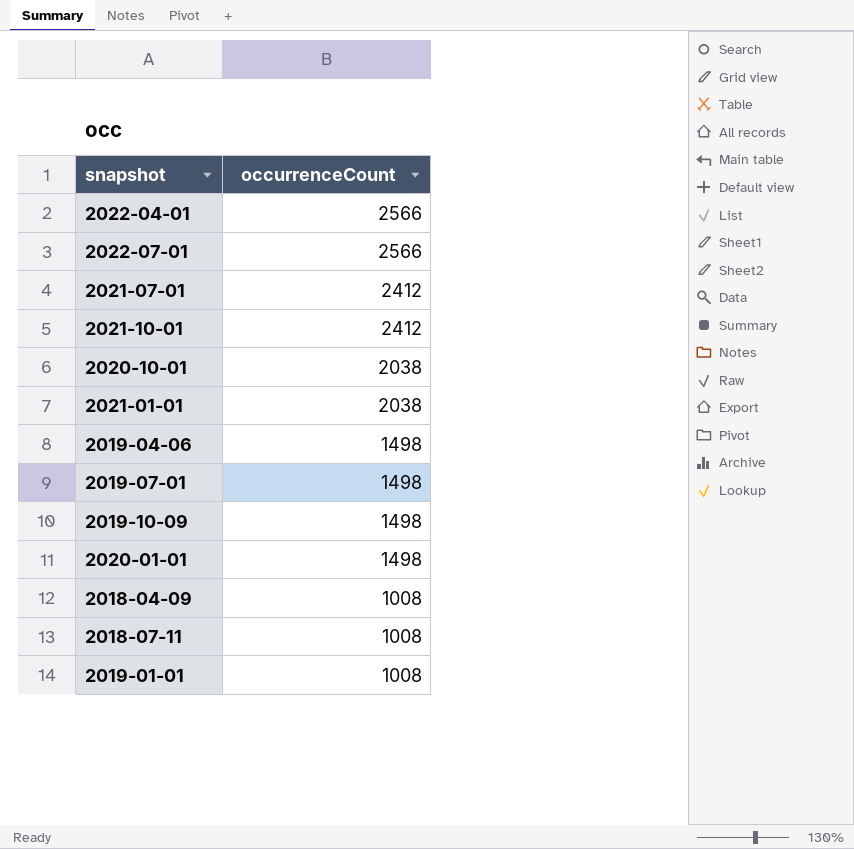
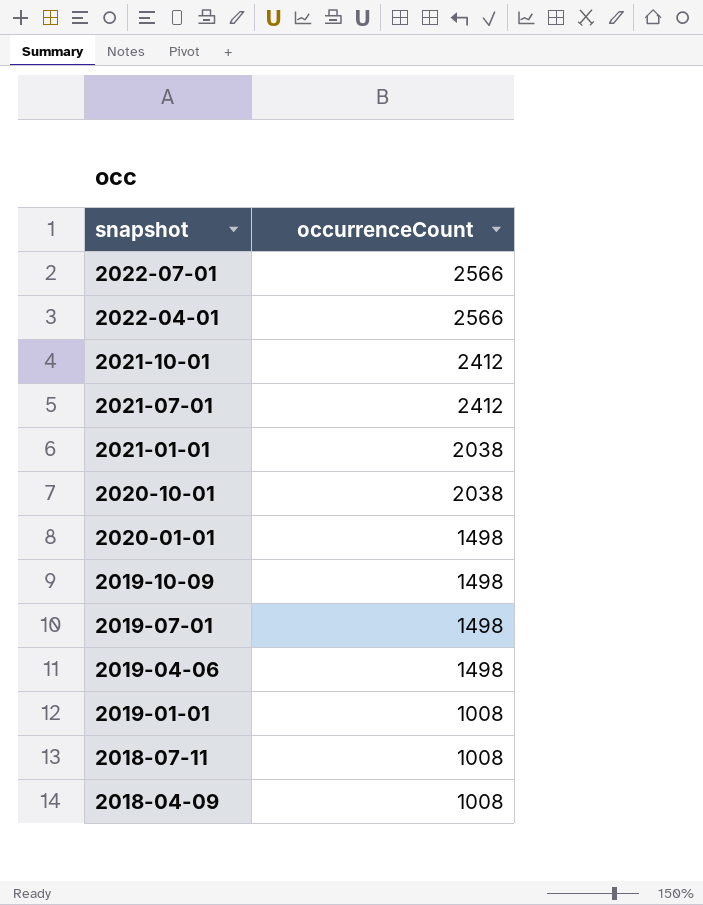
row order: occurrenceCount descending -> snapshot descending

